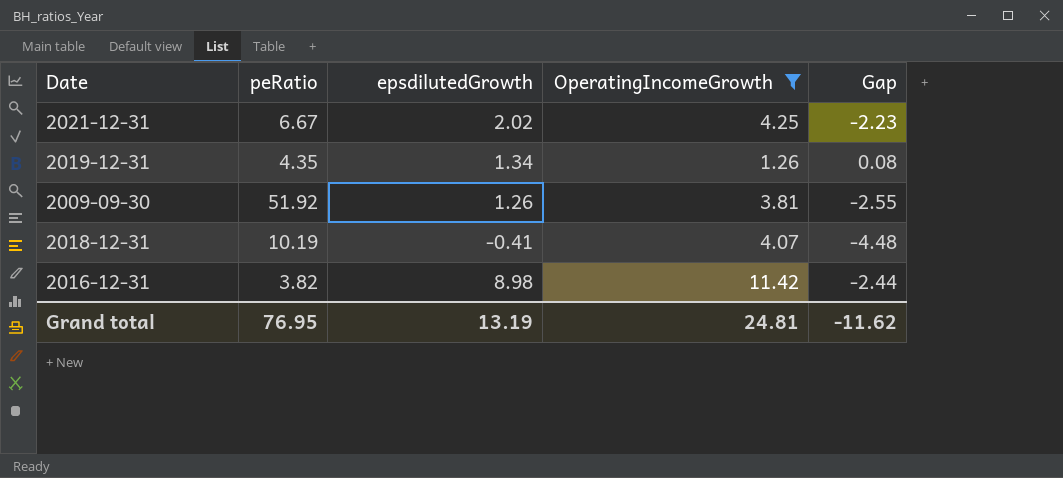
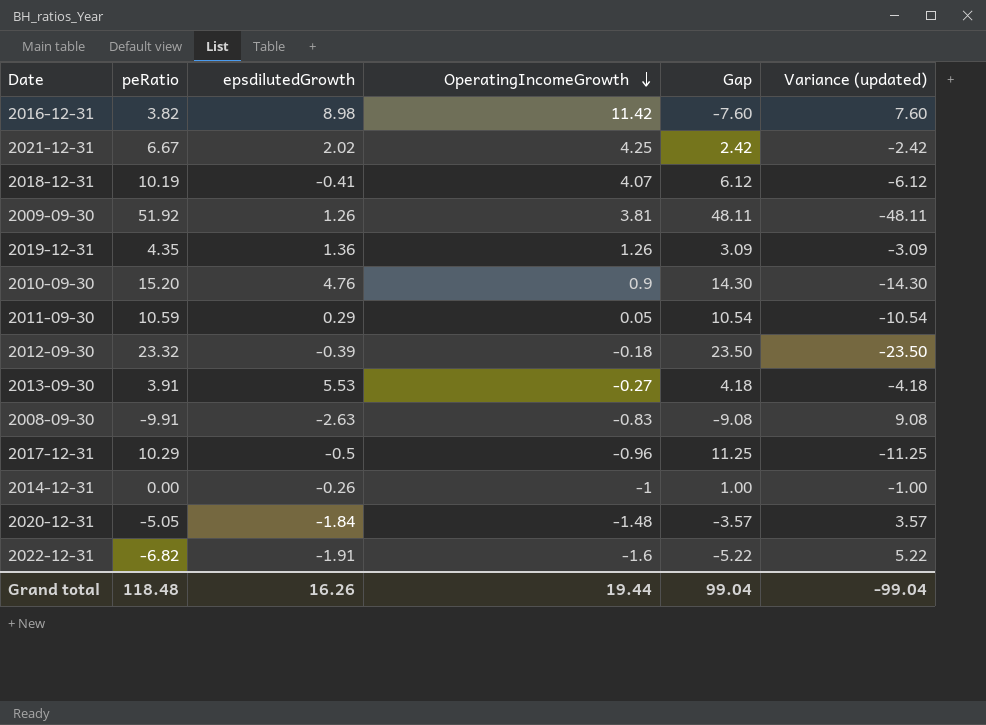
filter: OperatingIncomeGrowth >= 1.26 -> none
row order: none -> OperatingIncomeGrowth descending
column Gap | formula: [epsdilutedGrowth] - [OperatingIncomeGrowth] -> [peRatio] - [OperatingIncomeGrowth]
column Variance (updated) | formula: none -> [OperatingIncomeGrowth] - [peRatio]
2019-12-31 | epsdilutedGrowth: 1.34 -> 1.36
Grand total | peRatio: 76.95 -> 118.48
Grand total | epsdilutedGrowth: 13.19 -> 16.26
Grand total | OperatingIncomeGrowth: 24.81 -> 19.44
Grand total | Gap: -11.62 -> 99.04

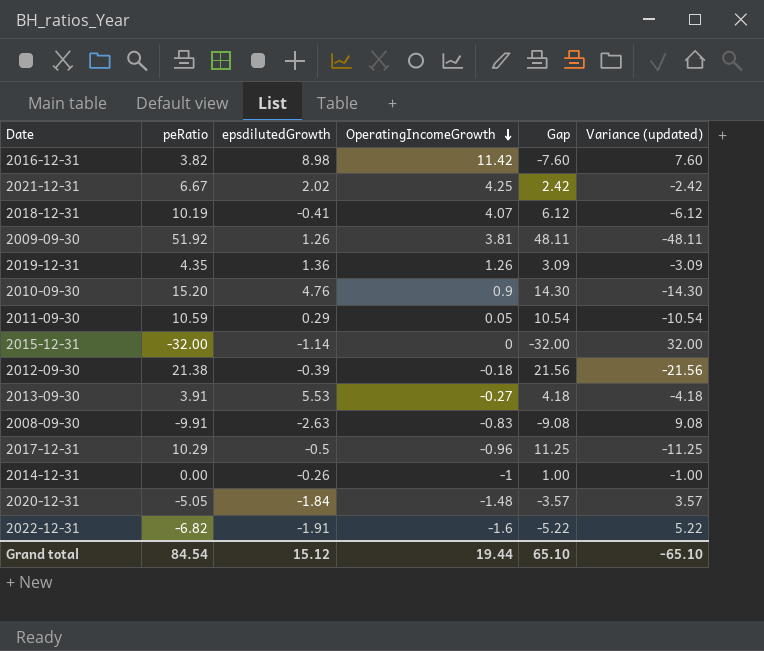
row 2015-12-31: none -> -32.00 | -1.14 | 0 | -32.00 | 32.00
2012-09-30 | peRatio: 23.32 -> 21.38
2012-09-30 | Gap: 23.50 -> 21.56
2012-09-30 | Variance (updated): -23.50 -> -21.56
Grand total | peRatio: 118.48 -> 84.54
Grand total | epsdilutedGrowth: 16.26 -> 15.12
Grand total | Gap: 99.04 -> 65.10
Grand total | Variance (updated): -99.04 -> -65.10

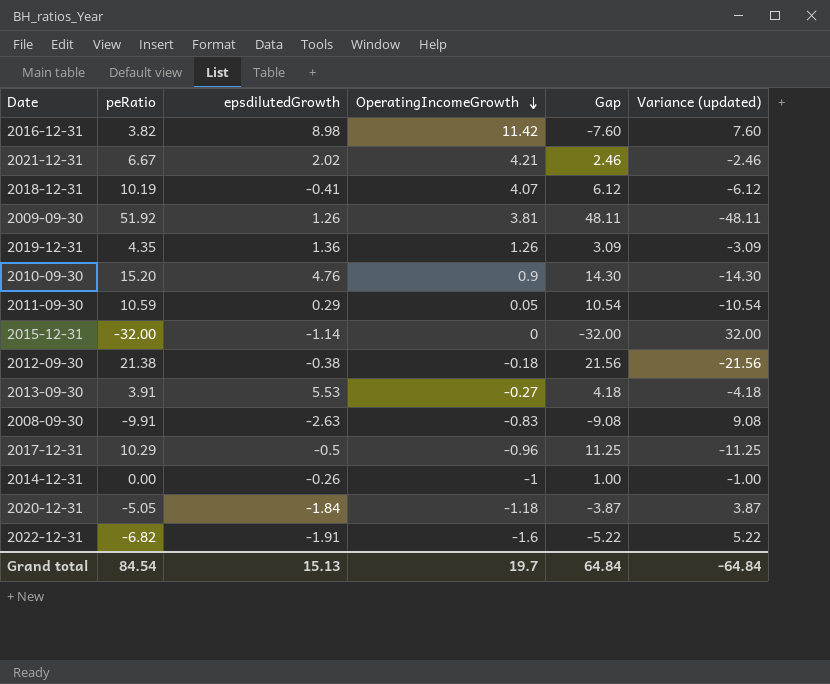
2021-12-31 | OperatingIncomeGrowth: 4.25 -> 4.21
2021-12-31 | Gap: 2.42 -> 2.46
2021-12-31 | Variance (updated): -2.42 -> -2.46
2012-09-30 | epsdilutedGrowth: -0.39 -> -0.38
2020-12-31 | OperatingIncomeGrowth: -1.48 -> -1.18
2020-12-31 | Gap: -3.57 -> -3.87
2020-12-31 | Variance (updated): 3.57 -> 3.87
Grand total | epsdilutedGrowth: 15.12 -> 15.13
Grand total | OperatingIncomeGrowth: 19.44 -> 19.7
Grand total | Gap: 65.10 -> 64.84
Grand total | Variance (updated): -65.10 -> -64.84

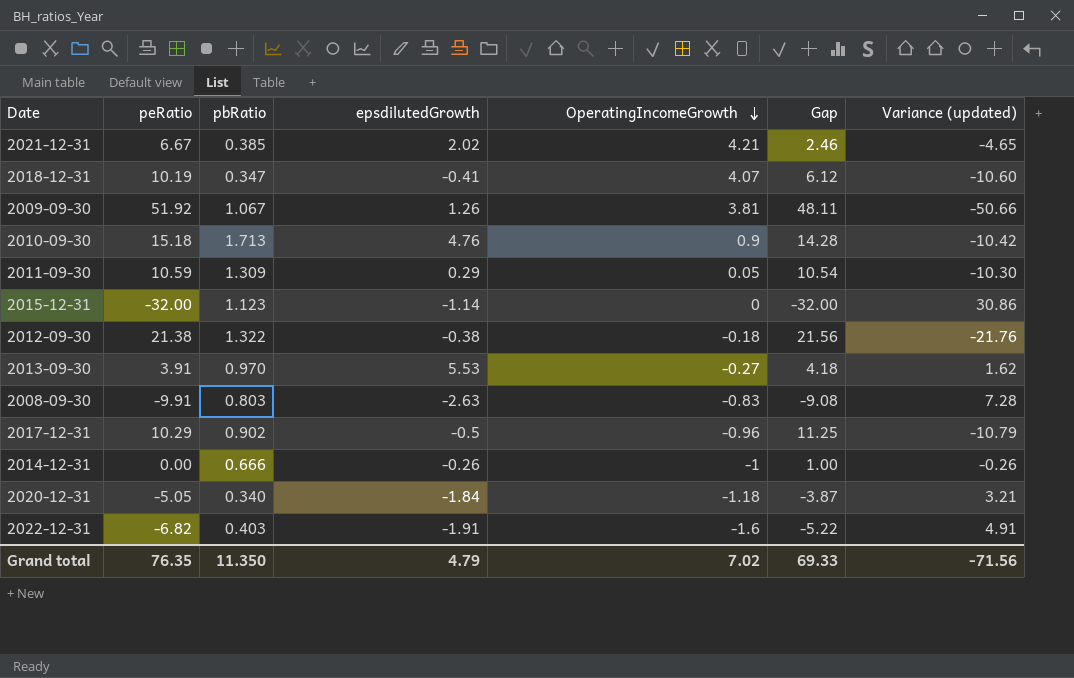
column pbRatio | position: none -> 3
column Variance (updated) | formula: [OperatingIncomeGrowth] - [peRatio] -> [epsdilutedGrowth] - [peRatio]
row 2016-12-31: 3.82 | 8.98 | 11.42 | -7.60 | 7.60 -> none
row 2019-12-31: 4.35 | 1.36 | 1.26 | 3.09 | -3.09 -> none
2010-09-30 | peRatio: 15.20 -> 15.18
2010-09-30 | Gap: 14.30 -> 14.28
Grand total | peRatio: 84.54 -> 76.35
Grand total | epsdilutedGrowth: 15.13 -> 4.79
Grand total | OperatingIncomeGrowth: 19.7 -> 7.02
Grand total | Gap: 64.84 -> 69.33
Grand total | Variance (updated): -64.84 -> -71.56

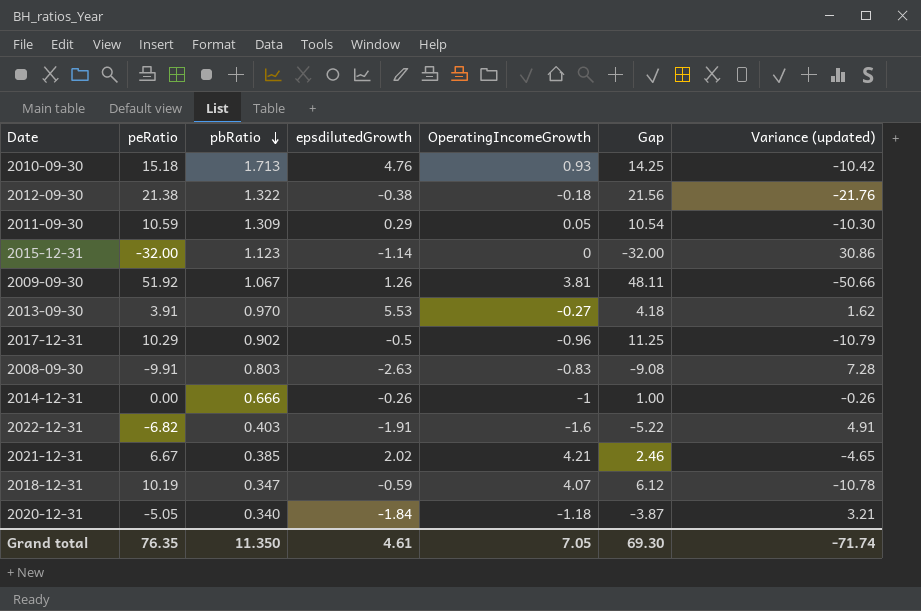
row order: OperatingIncomeGrowth descending -> pbRatio descending
2010-09-30 | OperatingIncomeGrowth: 0.9 -> 0.93
2010-09-30 | Gap: 14.28 -> 14.25
2018-12-31 | epsdilutedGrowth: -0.41 -> -0.59
2018-12-31 | Variance (updated): -10.60 -> -10.78
Grand total | epsdilutedGrowth: 4.79 -> 4.61
Grand total | OperatingIncomeGrowth: 7.02 -> 7.05
Grand total | Gap: 69.33 -> 69.30
Grand total | Variance (updated): -71.56 -> -71.74

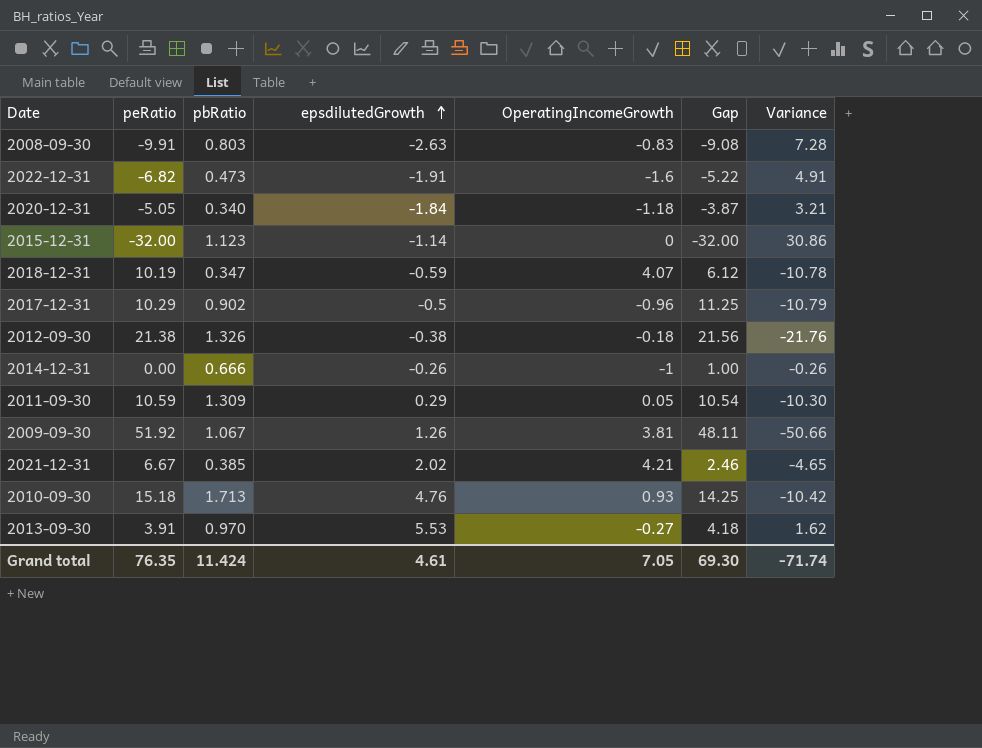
row order: pbRatio descending -> epsdilutedGrowth ascending
column name: Variance (updated) -> Variance
2022-12-31 | pbRatio: 0.403 -> 0.473
2012-09-30 | pbRatio: 1.322 -> 1.326
Grand total | pbRatio: 11.350 -> 11.424

